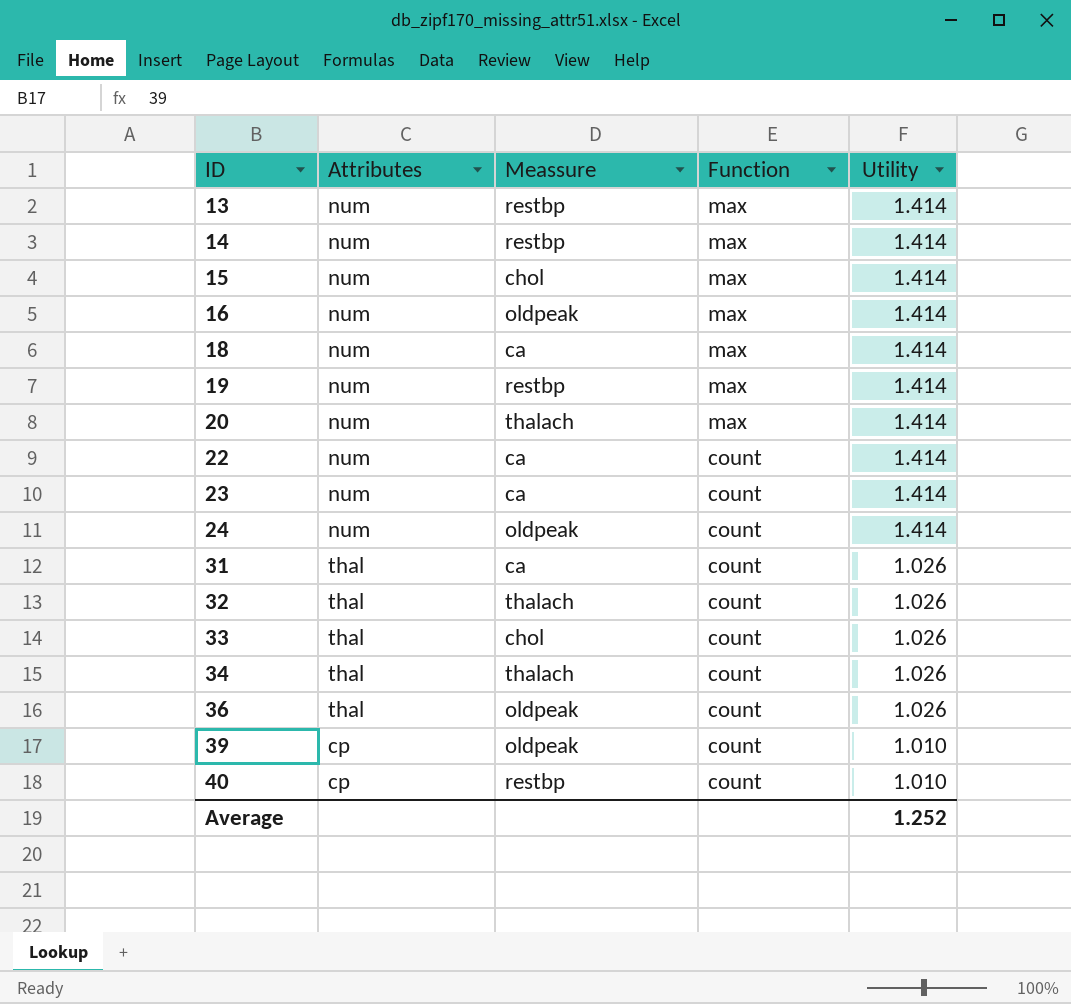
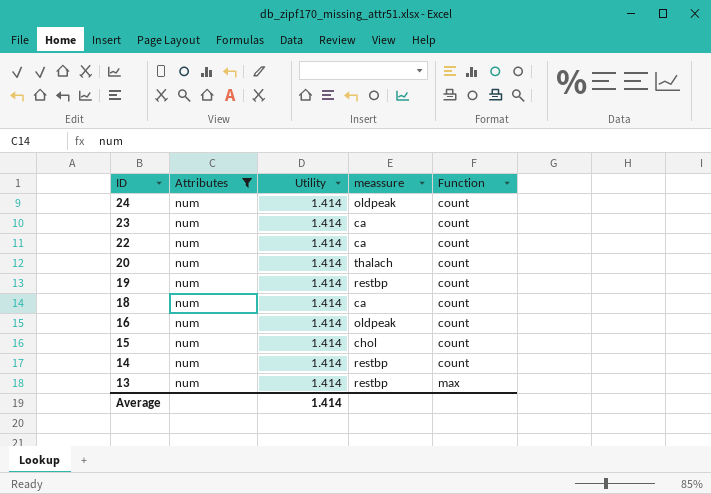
filter: none -> Attributes = num
row order: ID ascending -> ID descending
column Utility | position: 5 -> 3
column name: Meassure -> meassure
20 | Function: max -> count
19 | Function: max -> count
18 | Function: max -> count
16 | Function: max -> count
15 | Function: max -> count
14 | Function: max -> count
Average | Utility: 1.252 -> 1.414

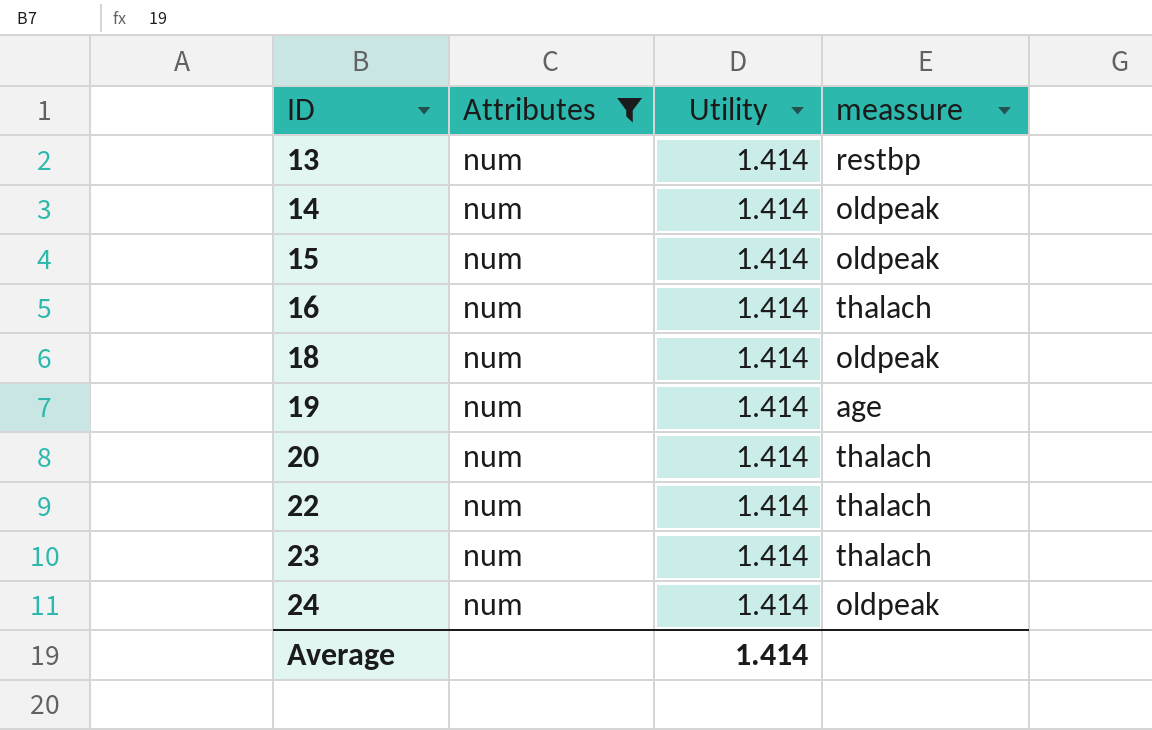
row order: ID descending -> ID ascending
column Function | position: 5 -> none
14 | meassure: restbp -> oldpeak
15 | meassure: chol -> oldpeak
16 | meassure: oldpeak -> thalach
18 | meassure: ca -> oldpeak
19 | meassure: restbp -> age
22 | meassure: ca -> thalach
23 | meassure: ca -> thalach

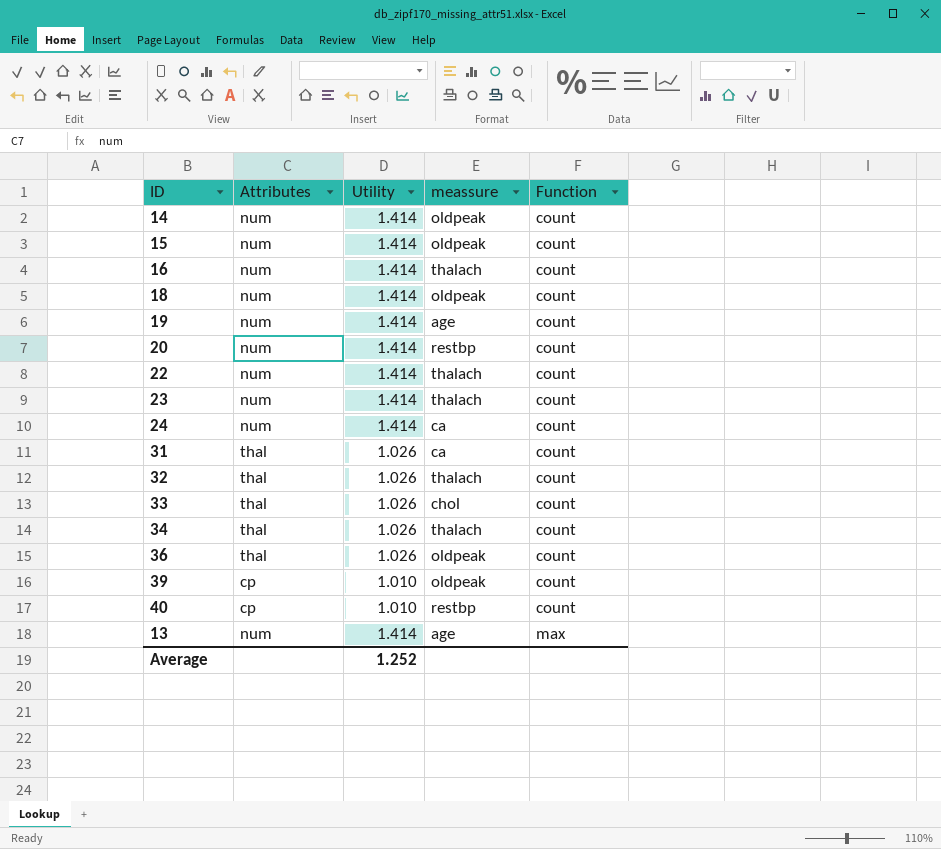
filter: Attributes = num -> none
row order: ID ascending -> Function ascending
column Function | position: none -> 5
20 | meassure: thalach -> restbp
24 | meassure: oldpeak -> ca
13 | meassure: restbp -> age
Average | Utility: 1.414 -> 1.252

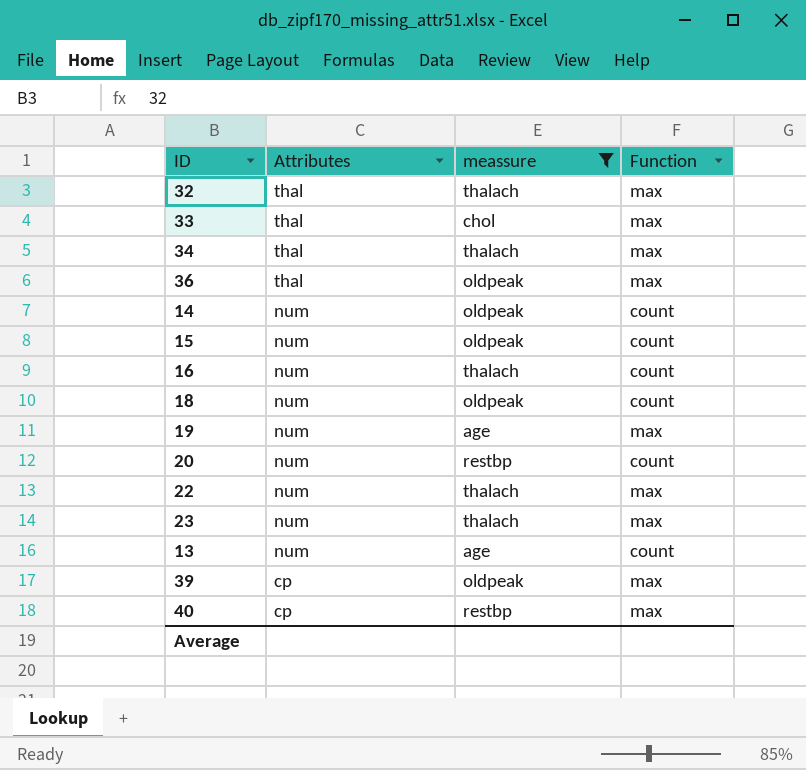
filter: none -> meassure != ca
row order: Function ascending -> Attributes descending
column Utility | position: 3 -> none
32 | Function: count -> max
33 | Function: count -> max
34 | Function: count -> max
36 | Function: count -> max
19 | Function: count -> max
22 | Function: count -> max
23 | Function: count -> max
13 | Function: max -> count
39 | Function: count -> max
40 | Function: count -> max

